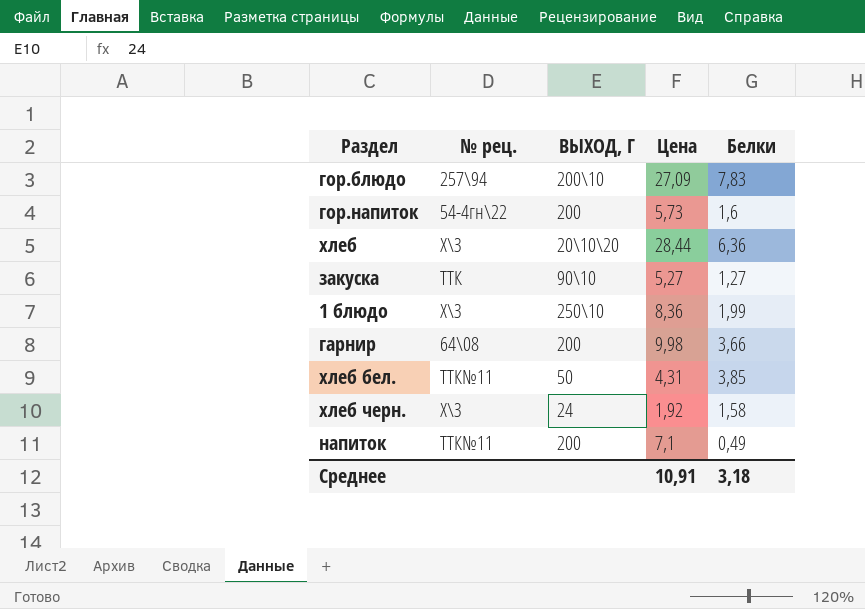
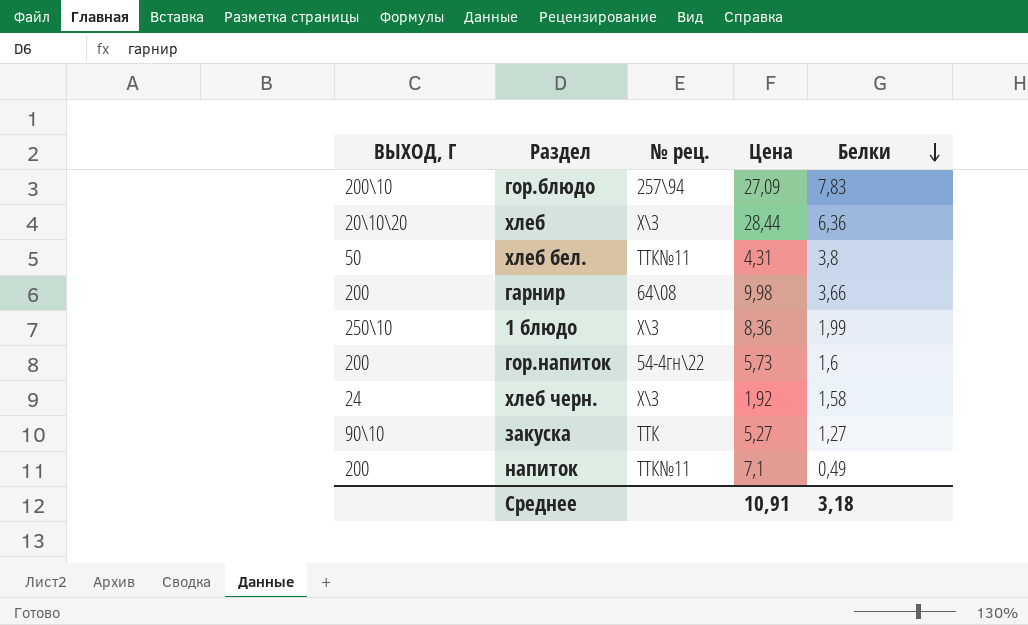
row order: none -> Белки descending
column ВЫХОД, Г | position: 3 -> 1
хлеб бел. | Белки: 3,85 -> 3,8

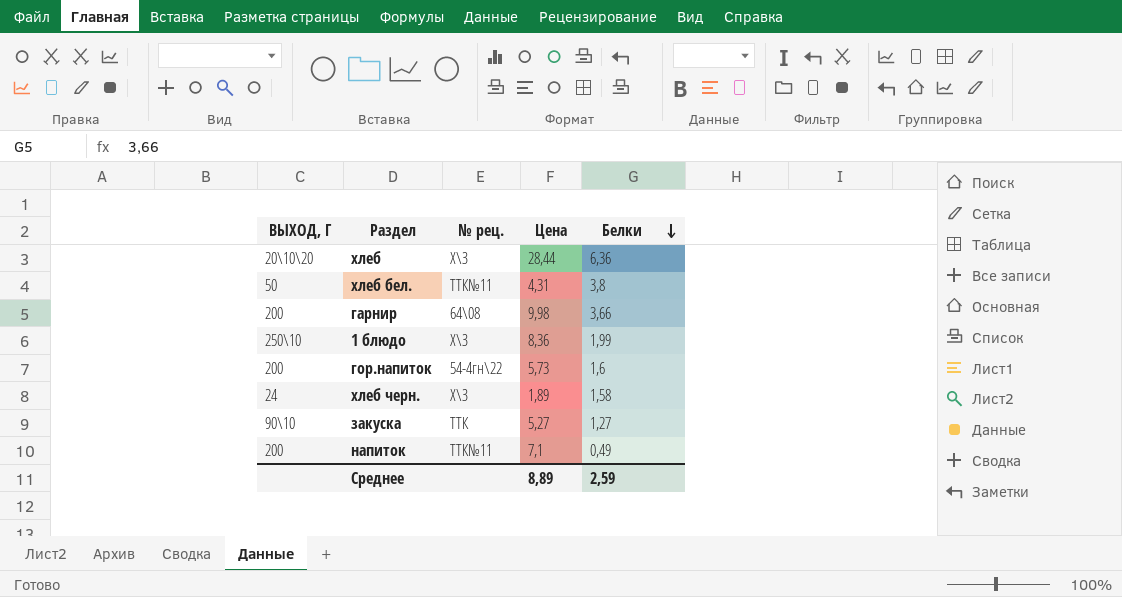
row гор.блюдо: 200\10 | 257\94 | 27,09 | 7,83 -> none
хлеб черн. | Цена: 1,92 -> 1,89
Среднее | Цена: 10,91 -> 8,89
Среднее | Белки: 3,18 -> 2,59

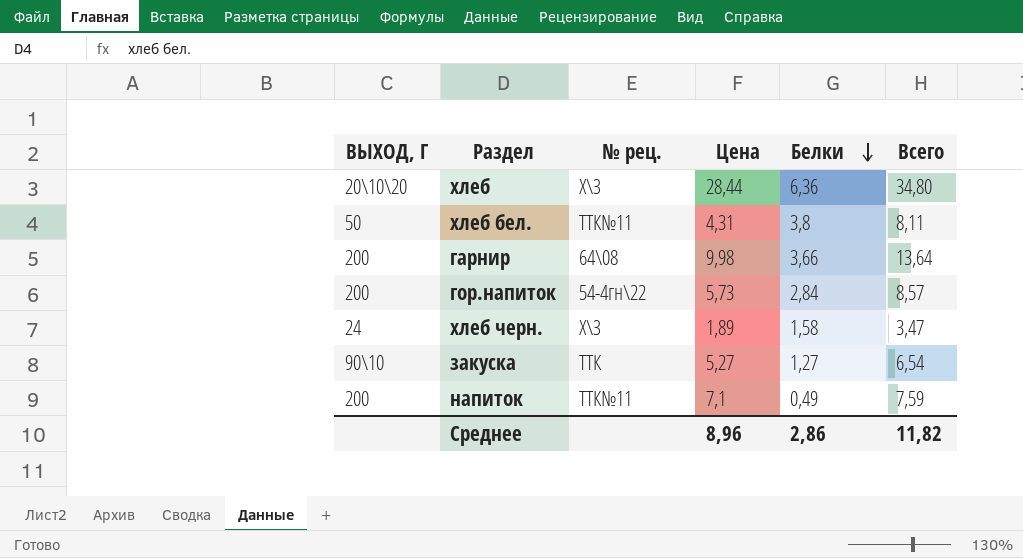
column Всего | formula: none -> [Цена] + [Белки]
row 1 блюдо: 250\10 | Х\З | 8,36 | 1,99 -> none
гор.напиток | Белки: 1,6 -> 2,84
Среднее | Цена: 8,89 -> 8,96
Среднее | Белки: 2,59 -> 2,86

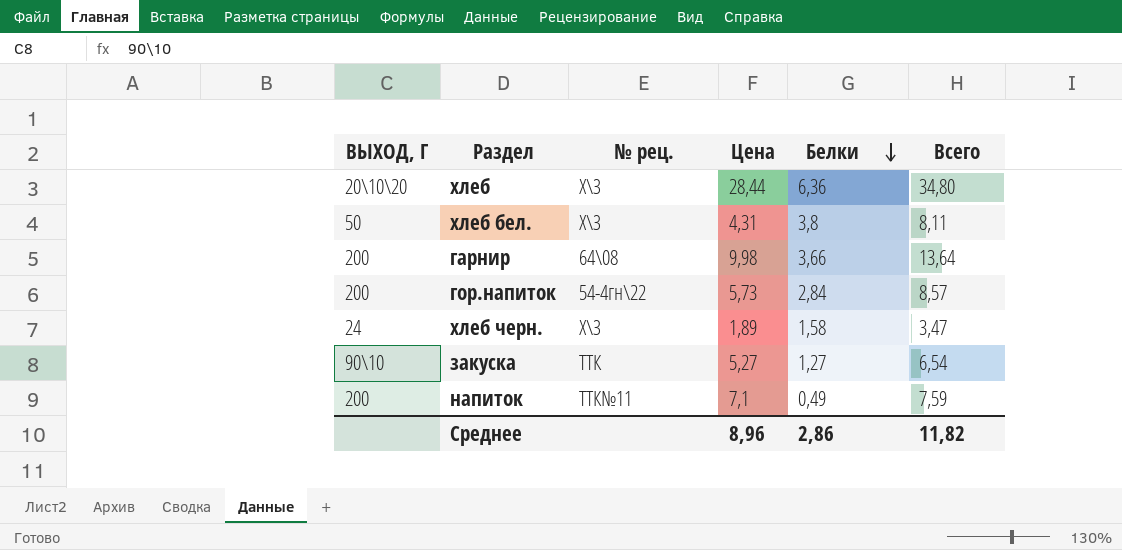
хлеб бел. | № рец.: ТТК№11 -> Х\З

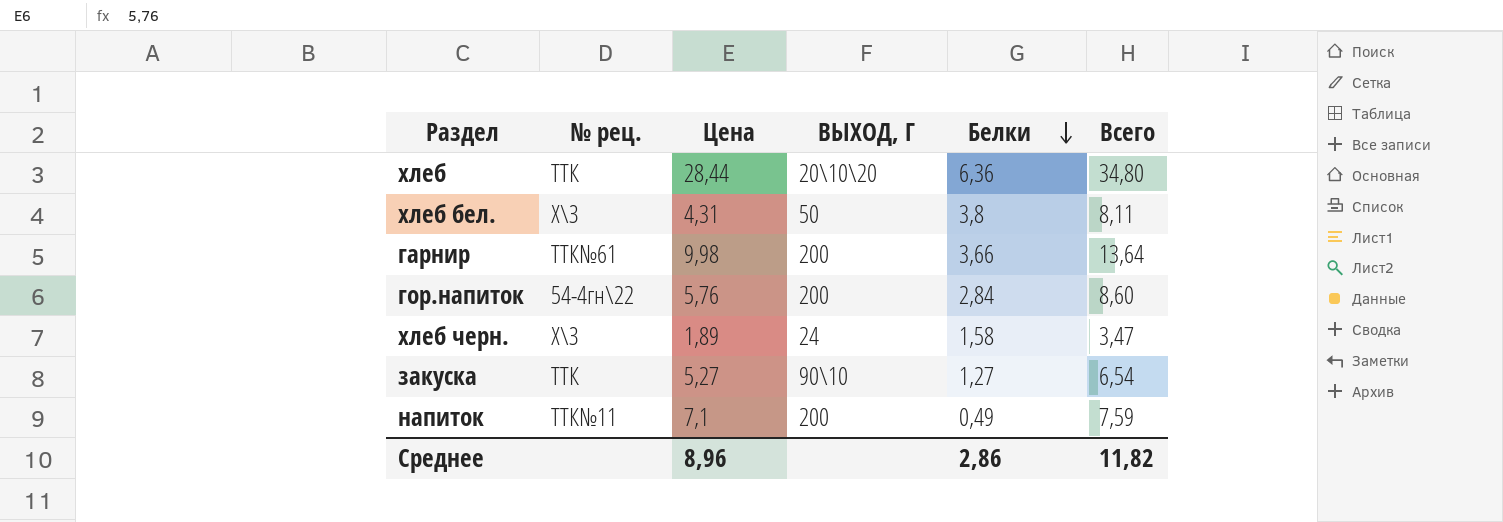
column ВЫХОД, Г | position: 1 -> 4
хлеб | № рец.: Х\З -> ТТК
гарнир | № рец.: 64\08 -> ТТК№61
гор.напиток | Цена: 5,73 -> 5,76
гор.напиток | Всего: 8,57 -> 8,60

